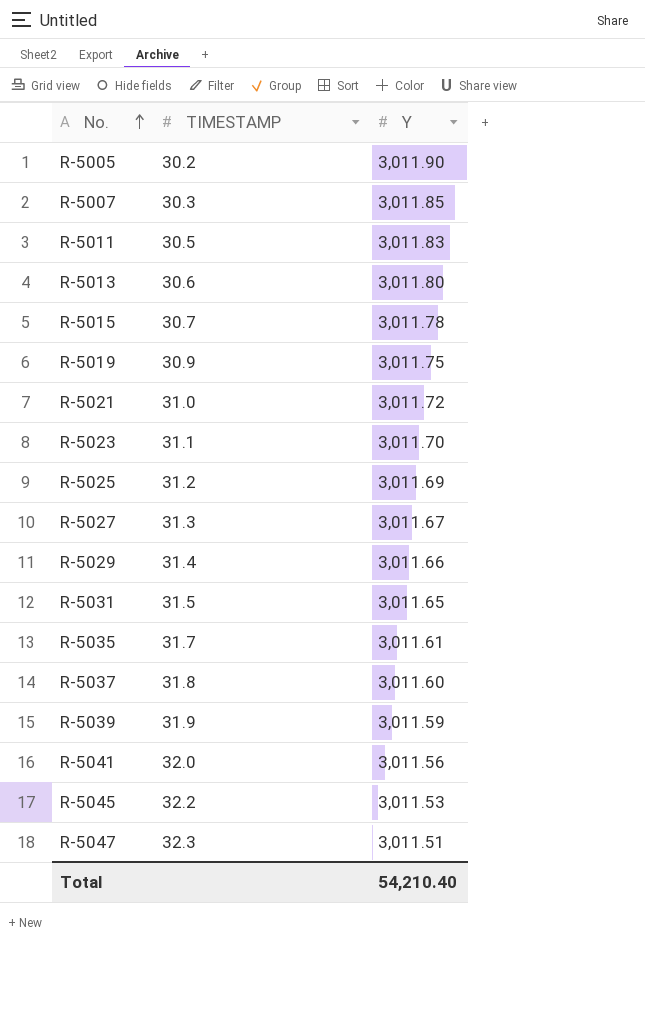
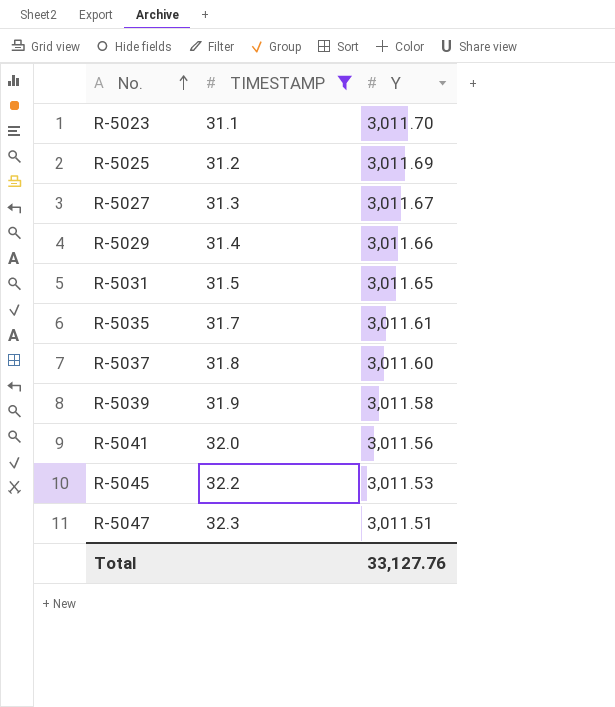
filter: none -> TIMESTAMP >= 31.1
R-5039 | Y: 3,011.59 -> 3,011.58
Total | Y: 54,210.40 -> 33,127.76

